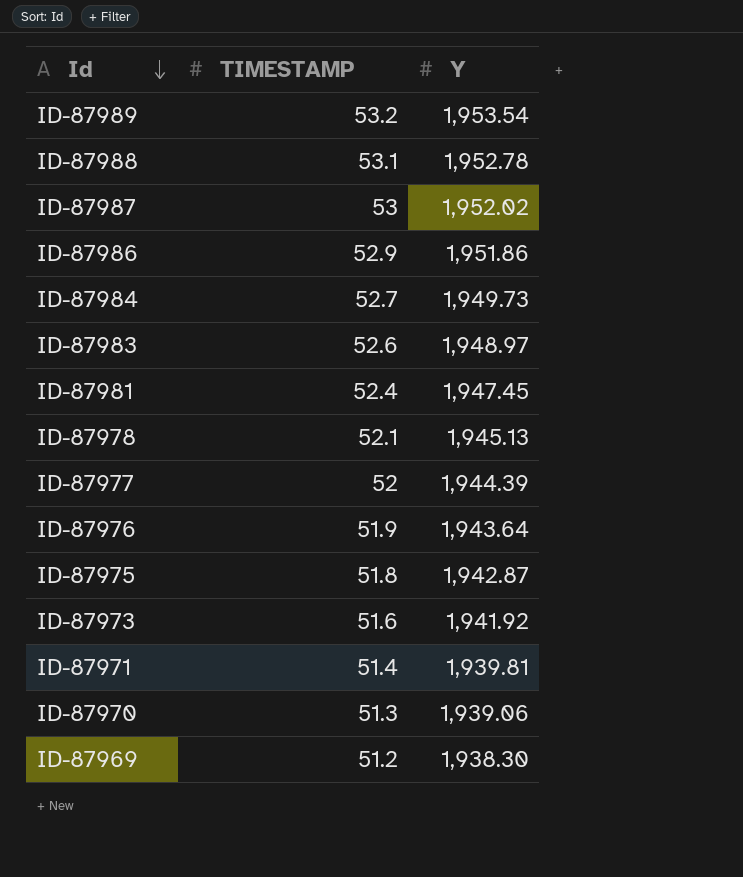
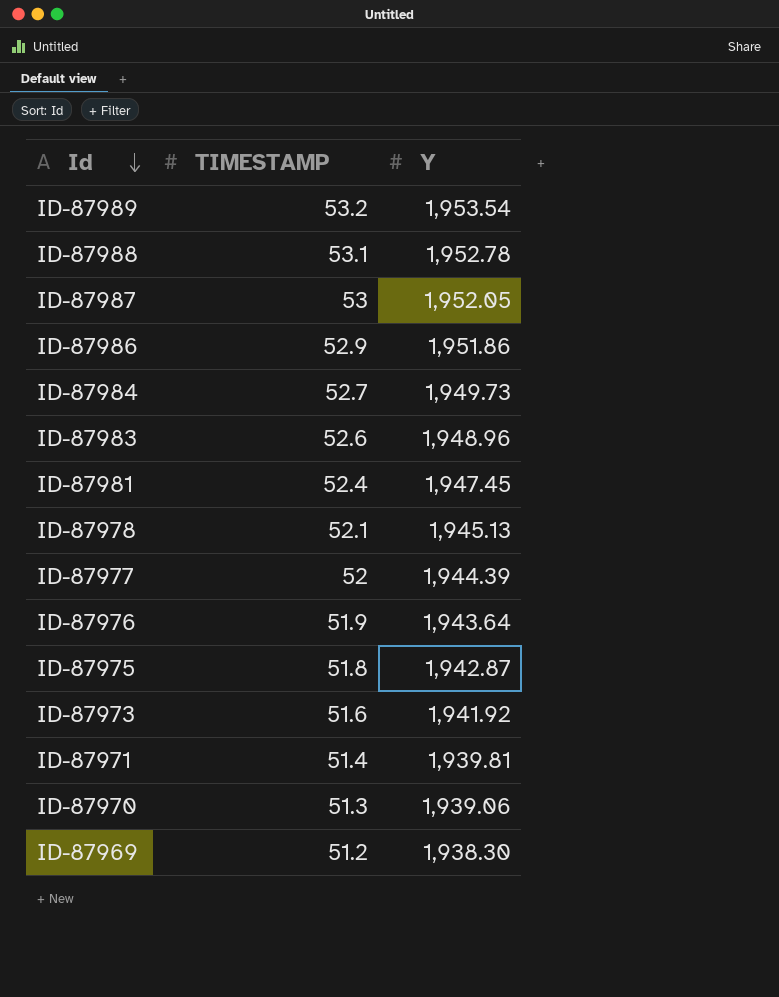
ID-87987 | Y: 1,952.02 -> 1,952.05
ID-87983 | Y: 1,948.97 -> 1,948.96

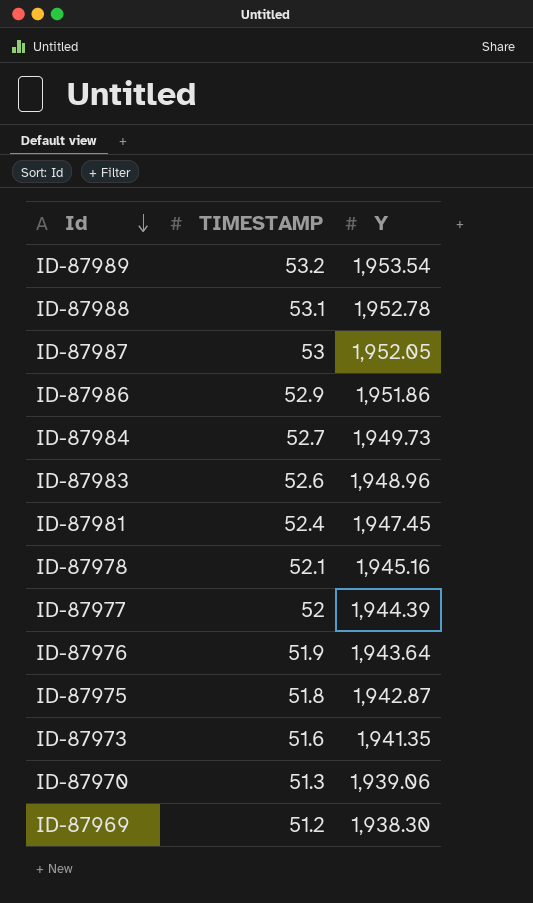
row ID-87971: 51.4 | 1,939.81 -> none
ID-87978 | Y: 1,945.13 -> 1,945.16
ID-87973 | Y: 1,941.92 -> 1,941.35

